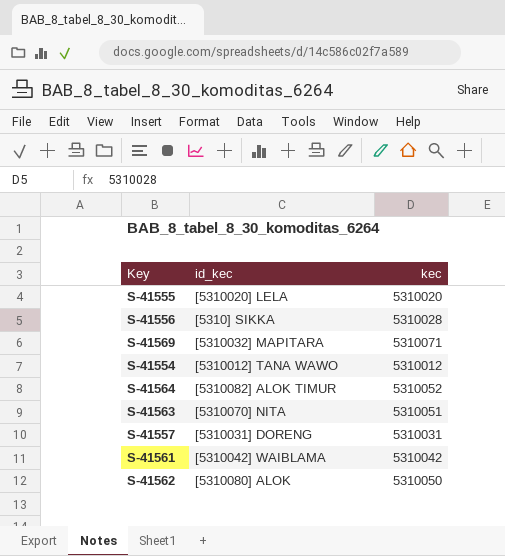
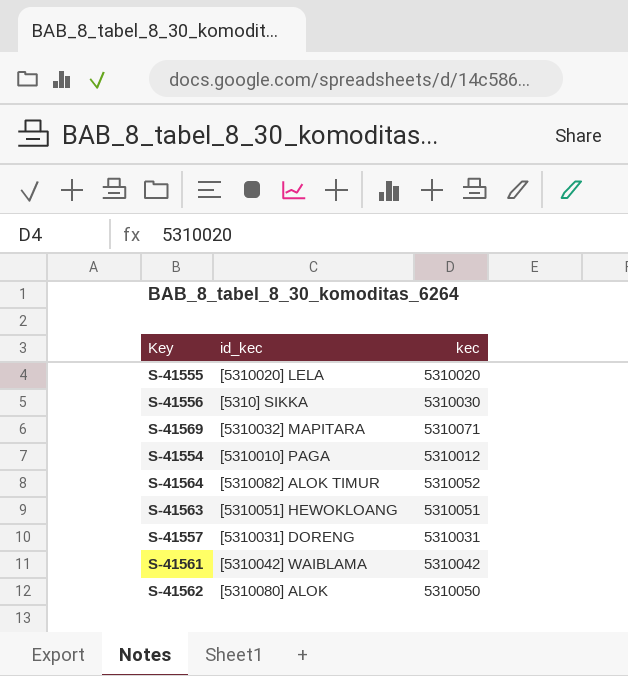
S-41556 | kec: 5310028 -> 5310030
S-41554 | id_kec: [5310012] TANA WAWO -> [5310010] PAGA
S-41563 | id_kec: [5310070] NITA -> [5310051] HEWOKLOANG

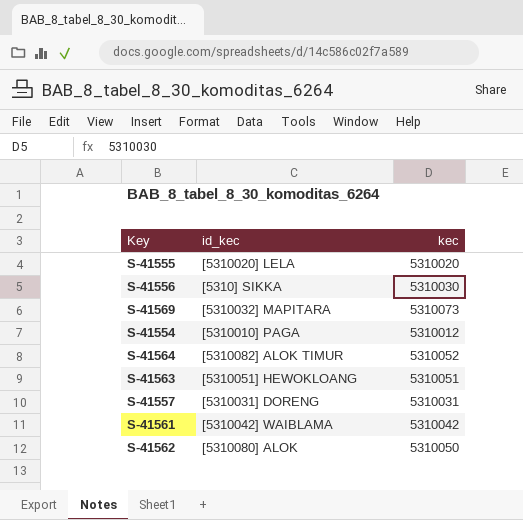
S-41569 | kec: 5310071 -> 5310073

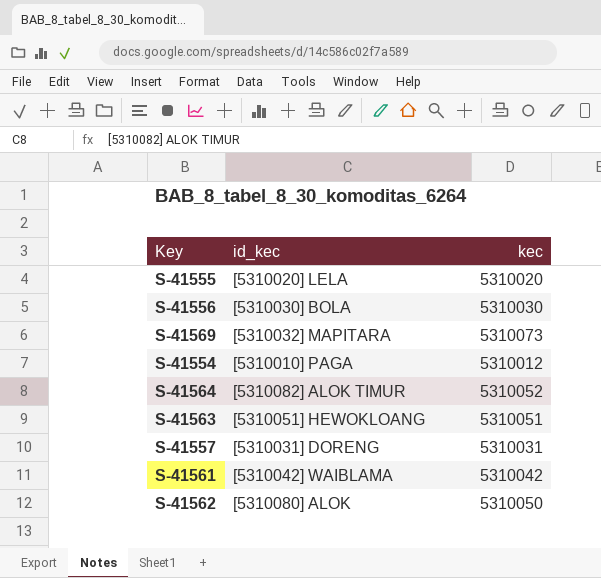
S-41556 | id_kec: [5310] SIKKA -> [5310030] BOLA

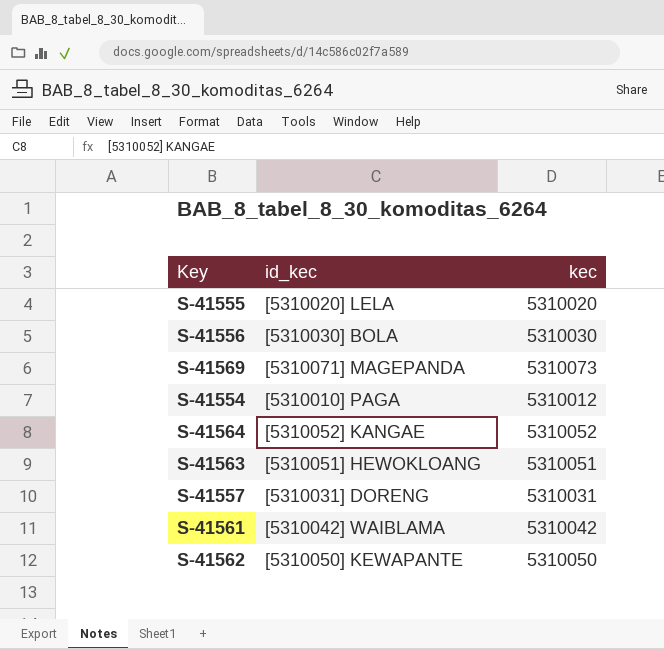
S-41569 | id_kec: [5310032] MAPITARA -> [5310071] MAGEPANDA
S-41564 | id_kec: [5310082] ALOK TIMUR -> [5310052] KANGAE
S-41562 | id_kec: [5310080] ALOK -> [5310050] KEWAPANTE

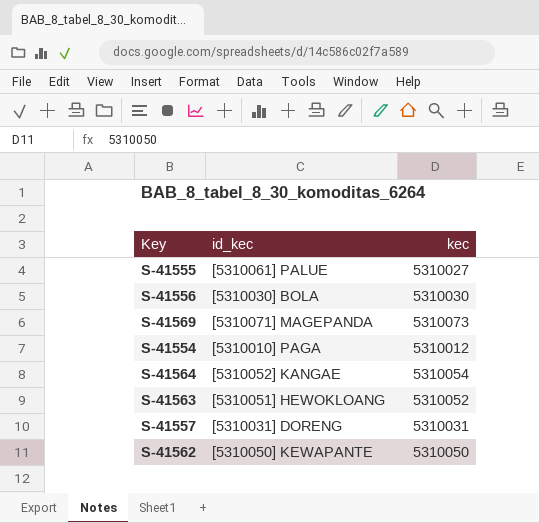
row S-41561: [5310042] WAIBLAMA | 5310042 -> none
S-41555 | id_kec: [5310020] LELA -> [5310061] PALUE
S-41555 | kec: 5310020 -> 5310027
S-41564 | kec: 5310052 -> 5310054
S-41563 | kec: 5310051 -> 5310052

